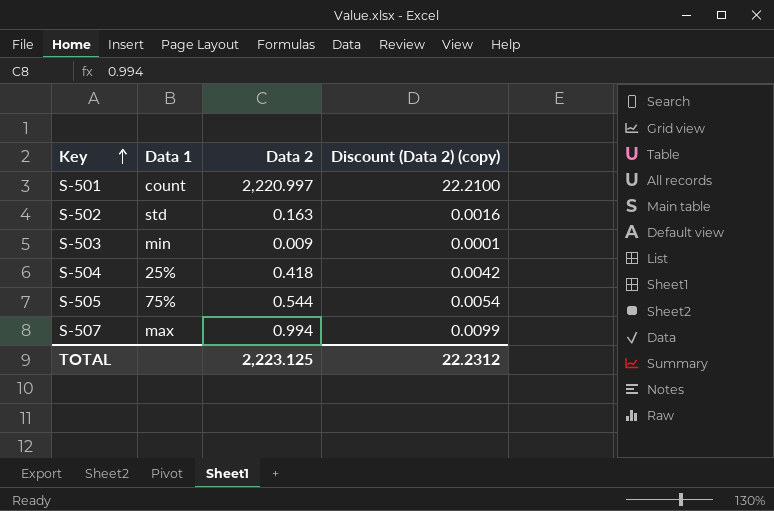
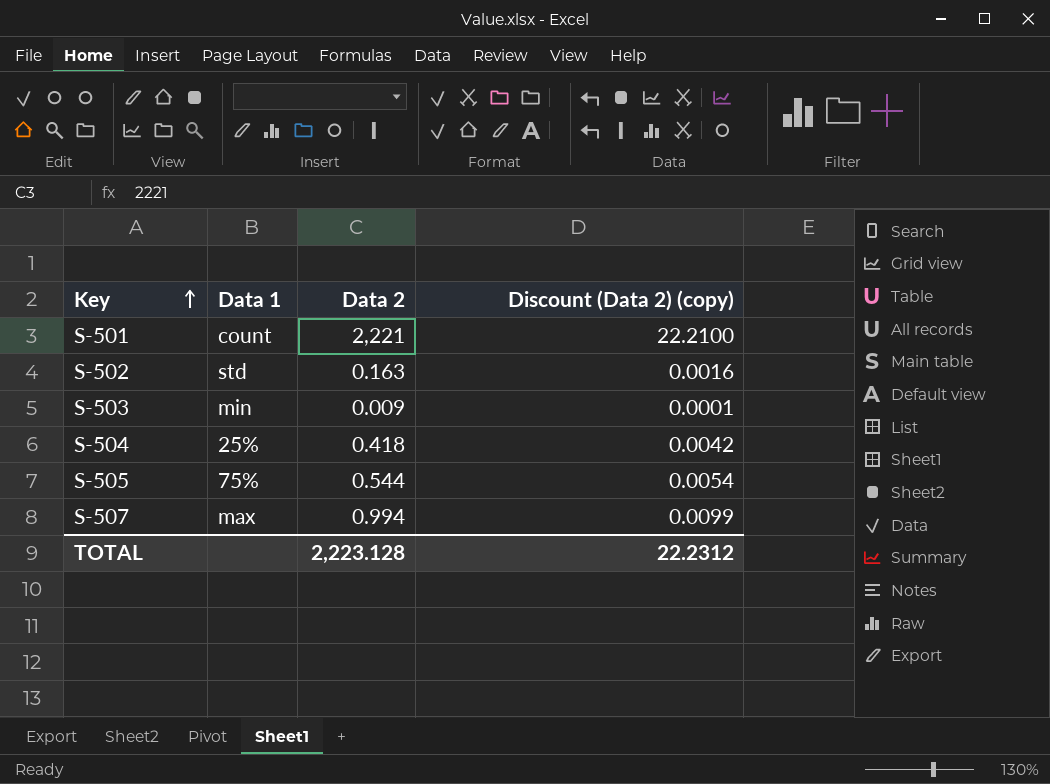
S-501 | Data 2: 2,220.997 -> 2,221
TOTAL | Data 2: 2,223.125 -> 2,223.128

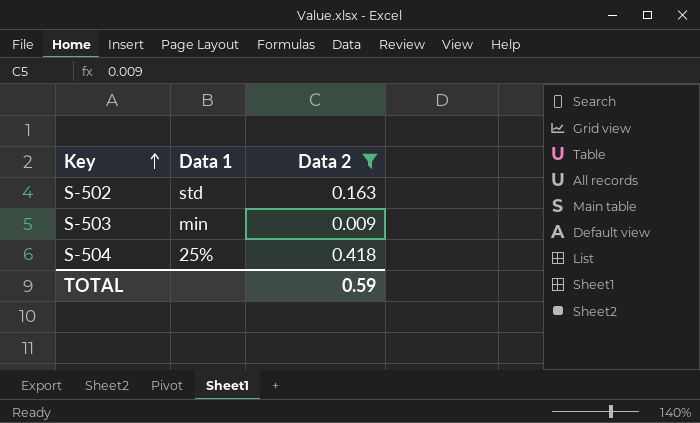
filter: none -> Data 2 <= 0.418
column Discount (Data 2) (copy) | formula: [Data 2] * 0.01 -> none
TOTAL | Data 2: 2,223.128 -> 0.59

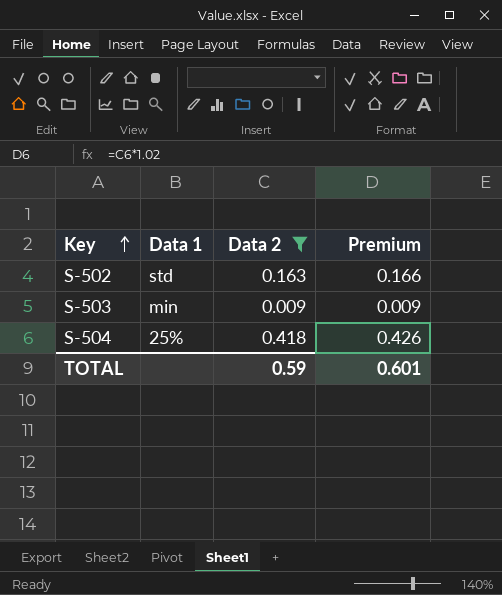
column Premium | formula: none -> [Data 2] * 1.02

